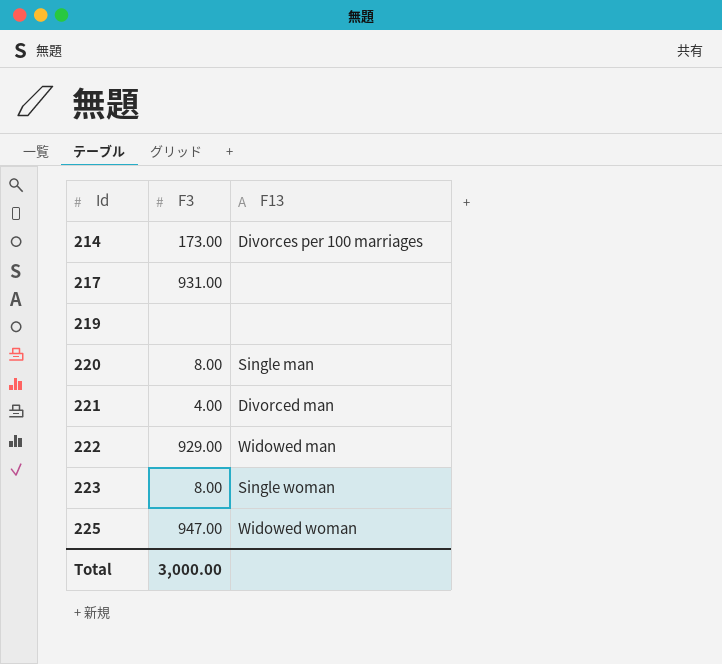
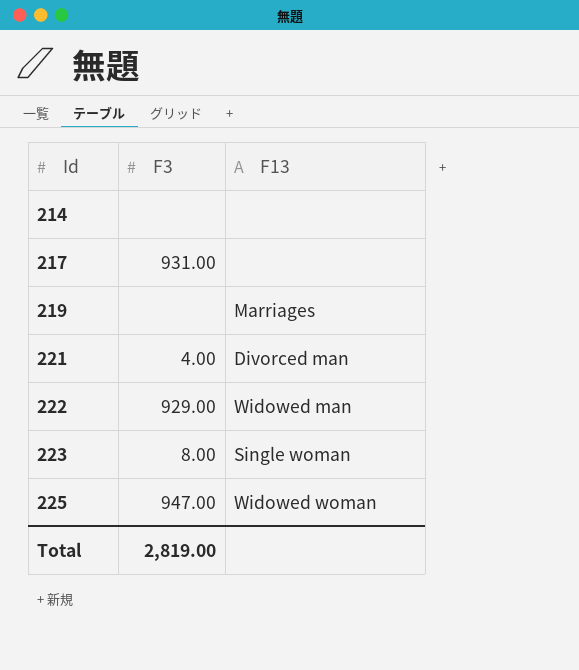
row 220: 8.00 | Single man -> none
214 | F3: 173.00 -> none
214 | F13: Divorces per 100 marriages -> none
219 | F13: none -> Marriages
Total | F3: 3,000.00 -> 2,819.00

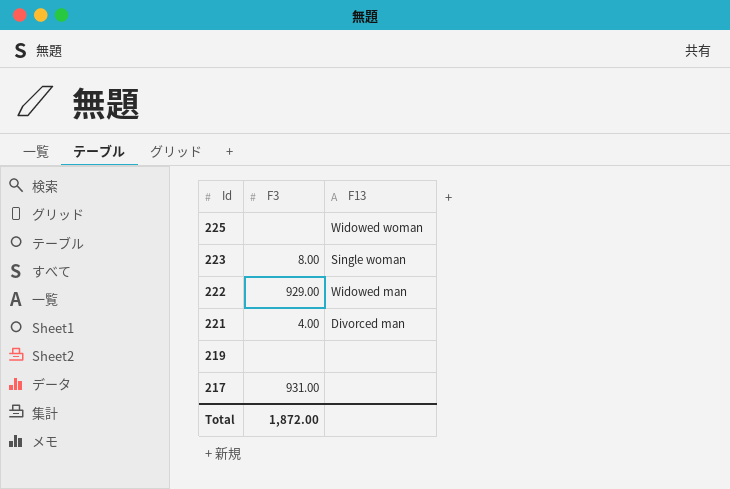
row order: Id ascending -> Id descending
row 214: none | none -> none
225 | F3: 947.00 -> none
219 | F13: Marriages -> none
Total | F3: 2,819.00 -> 1,872.00

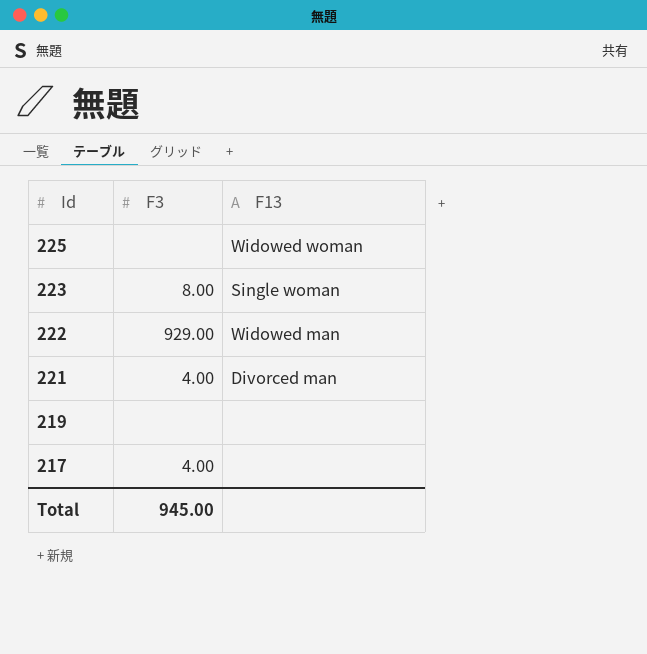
217 | F3: 931.00 -> 4.00
Total | F3: 1,872.00 -> 945.00

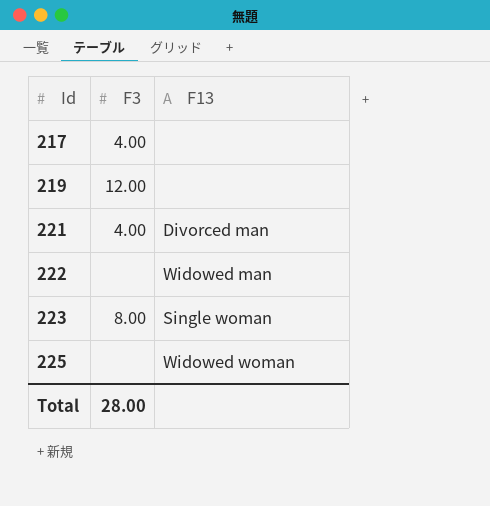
row order: Id descending -> Id ascending
219 | F3: none -> 12.00
222 | F3: 929.00 -> none
Total | F3: 945.00 -> 28.00

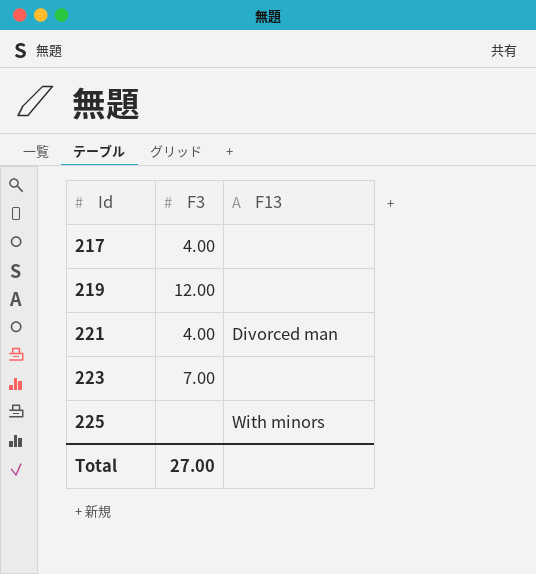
row 222: none | Widowed man -> none
223 | F3: 8.00 -> 7.00
223 | F13: Single woman -> none
225 | F13: Widowed woman -> With minors
Total | F3: 28.00 -> 27.00

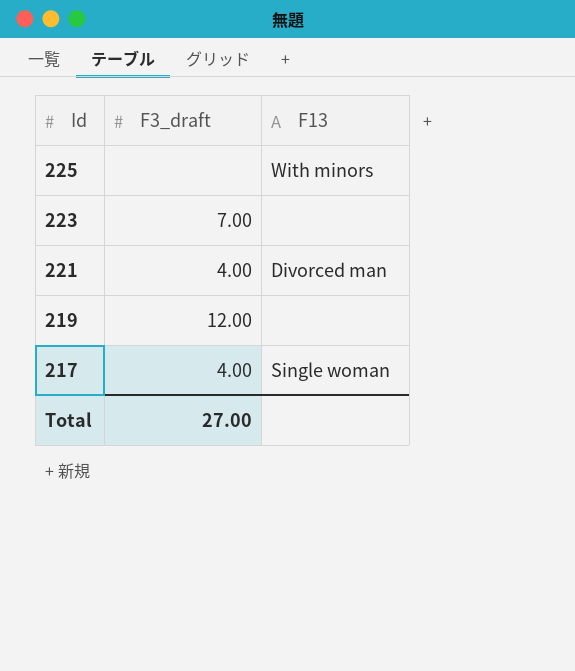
row order: Id ascending -> Id descending
column name: F3 -> F3_draft
217 | F13: none -> Single woman

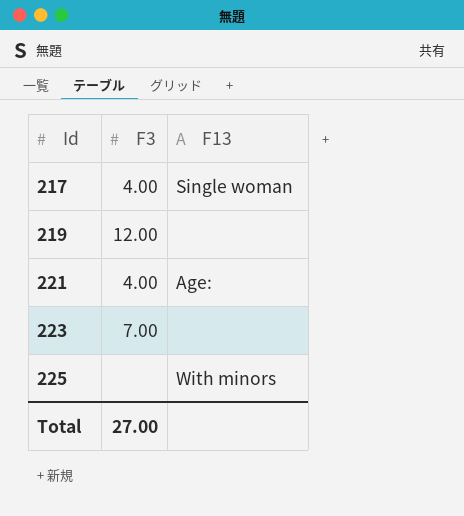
row order: Id descending -> Id ascending
column name: F3_draft -> F3
221 | F13: Divorced man -> Age:

